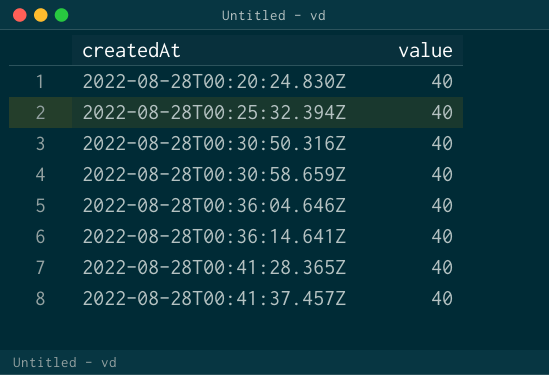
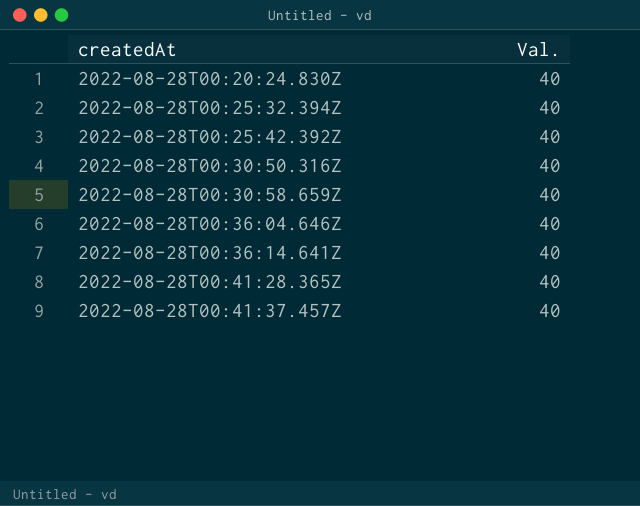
column name: value -> Val.
row 2022-08-28T00:25:42.392Z: none -> 40

